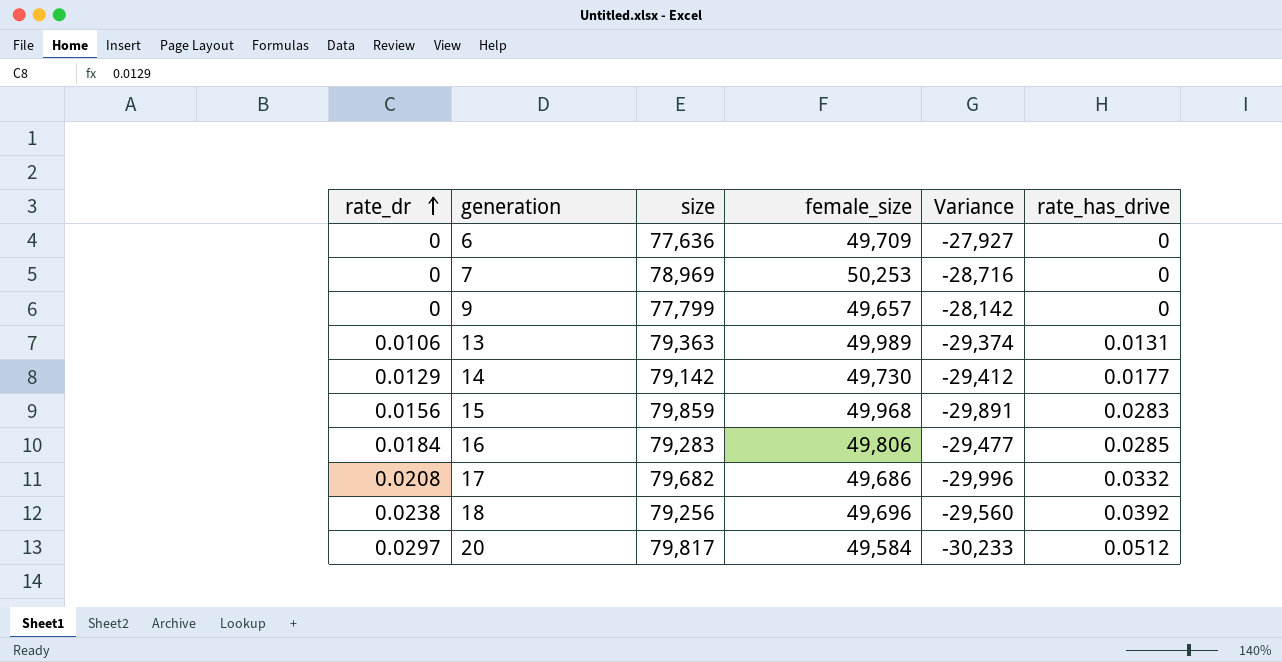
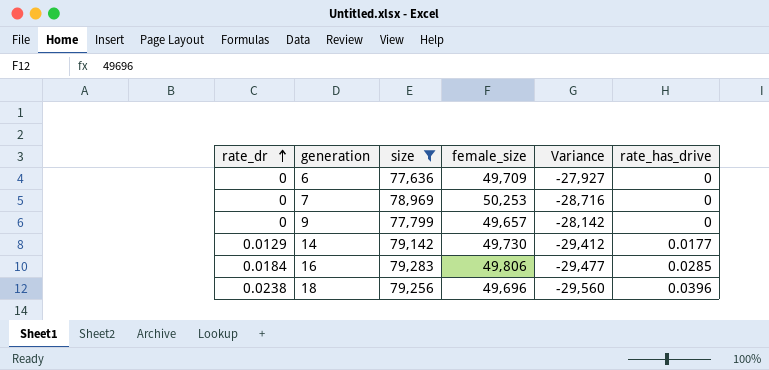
filter: none -> size <= 79,283
18 | rate_has_drive: 0.0392 -> 0.0396

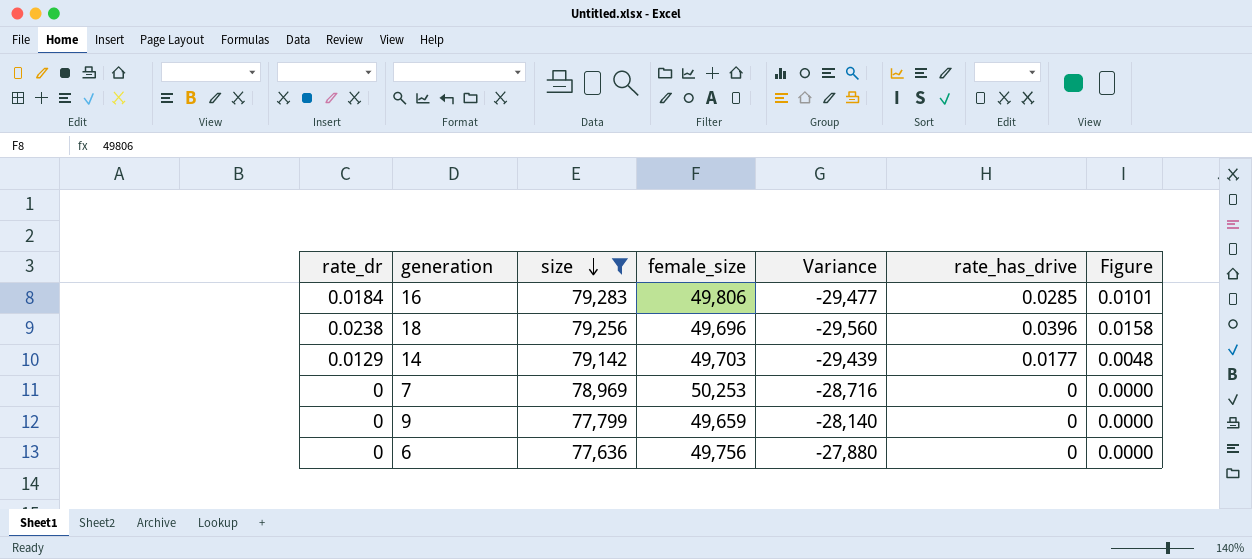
row order: rate_dr ascending -> size descending
column Figure | formula: none -> [rate_has_drive] - [rate_dr]
14 | female_size: 49,730 -> 49,703
14 | Variance: -29,412 -> -29,439
9 | female_size: 49,657 -> 49,659
9 | Variance: -28,142 -> -28,140
6 | female_size: 49,709 -> 49,756
6 | Variance: -27,927 -> -27,880

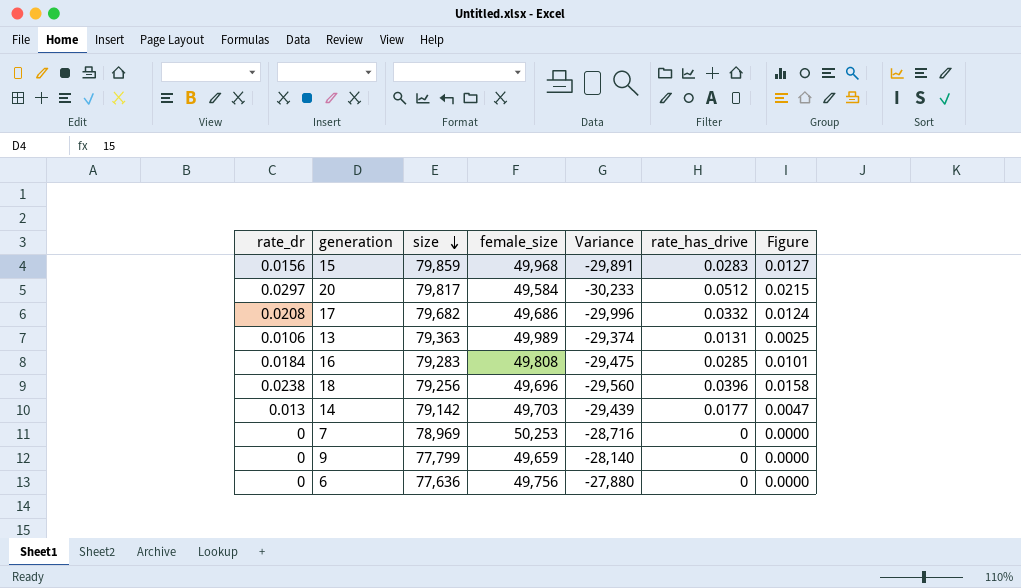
filter: size <= 79,283 -> none
16 | female_size: 49,806 -> 49,808
16 | Variance: -29,477 -> -29,475
14 | rate_dr: 0.0129 -> 0.013
14 | Figure: 0.0048 -> 0.0047

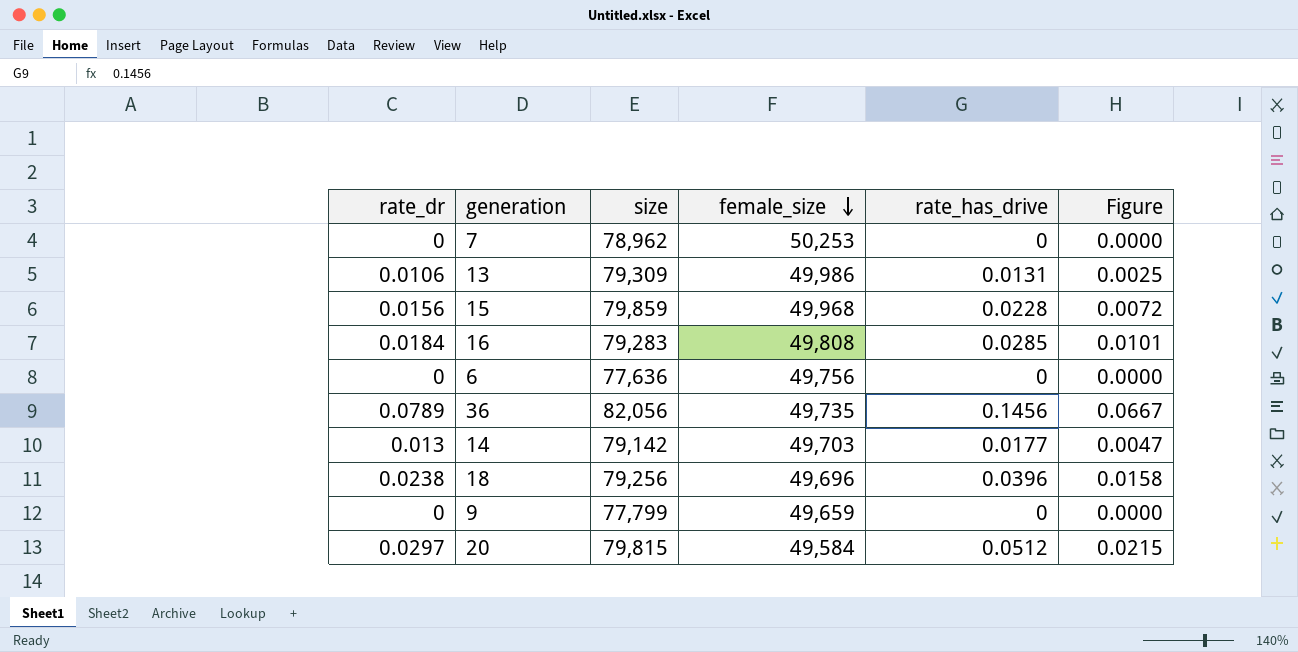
row order: size descending -> female_size descending
column Variance | formula: [female_size] - [size] -> none
row 17: 0.0208 | 79,682 | 49,686 | -29,996 | 0.0332 | 0.0124 -> none
7 | size: 78,969 -> 78,962
13 | size: 79,363 -> 79,309
13 | female_size: 49,989 -> 49,986
15 | rate_has_drive: 0.0283 -> 0.0228
15 | Figure: 0.0127 -> 0.0072
row 36: none -> 0.0789 | 82,056 | 49,735 | 0.1456 | 0.0667
20 | size: 79,817 -> 79,815

